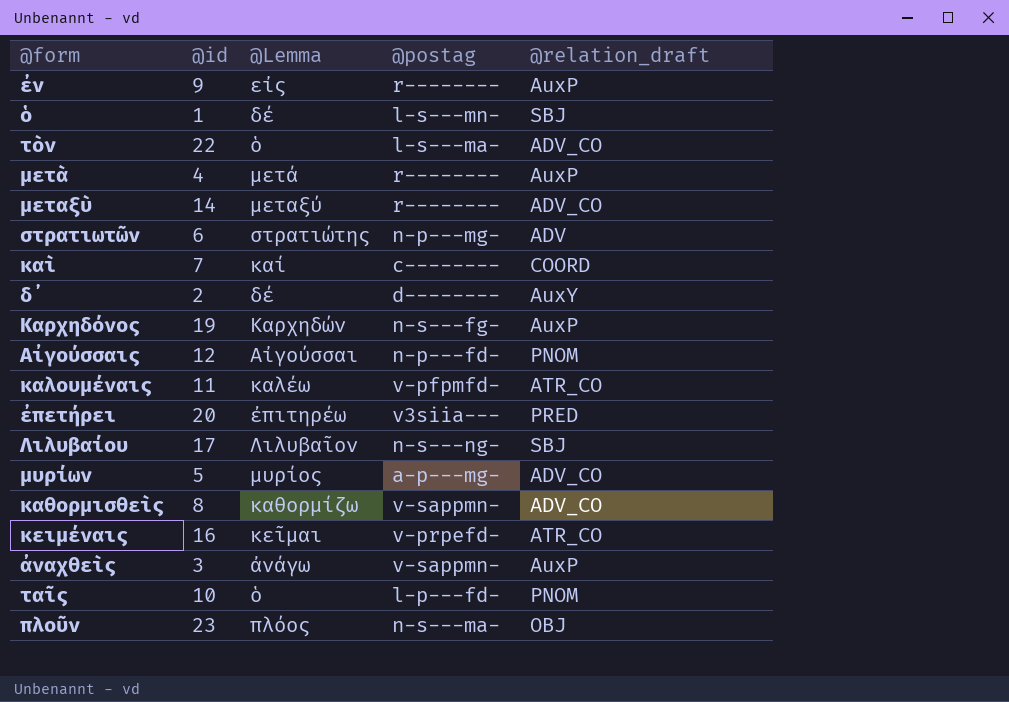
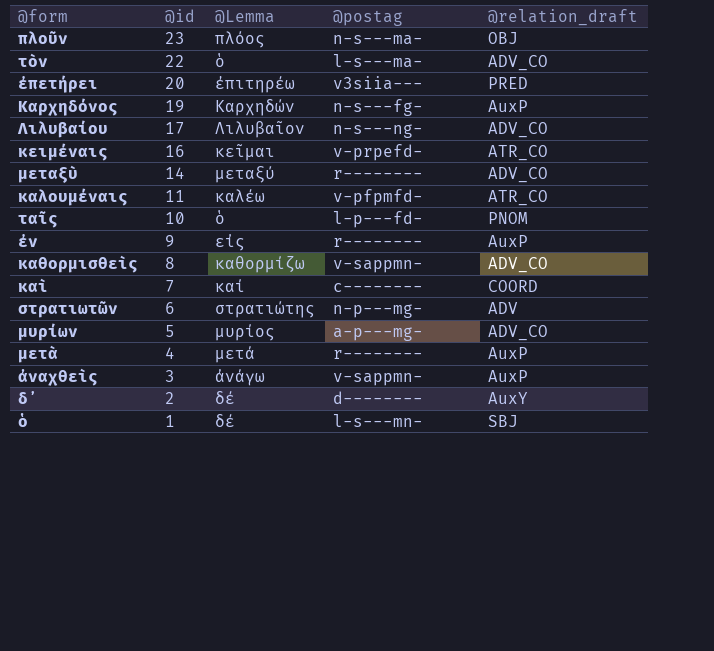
row order: none -> @id descending
row Αἰγούσσαις: 12 | Αἰγούσσαι | n-p---fd- | PNOM -> none
Λιλυβαίου | @relation_draft: SBJ -> ADV_CO

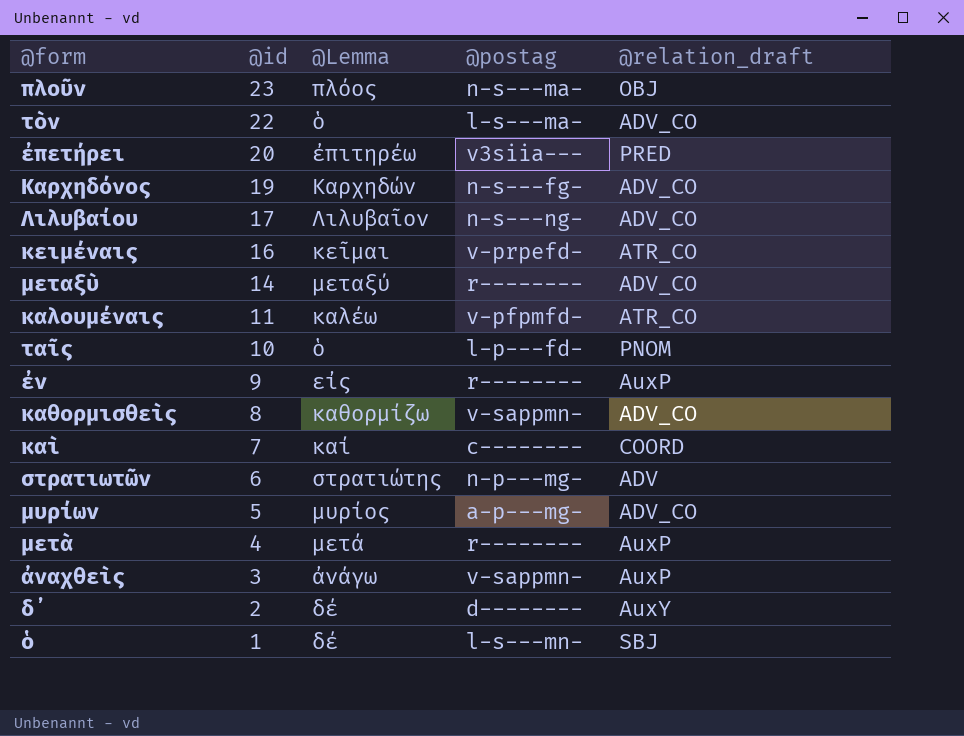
Καρχηδόνος | @relation_draft: AuxP -> ADV_CO

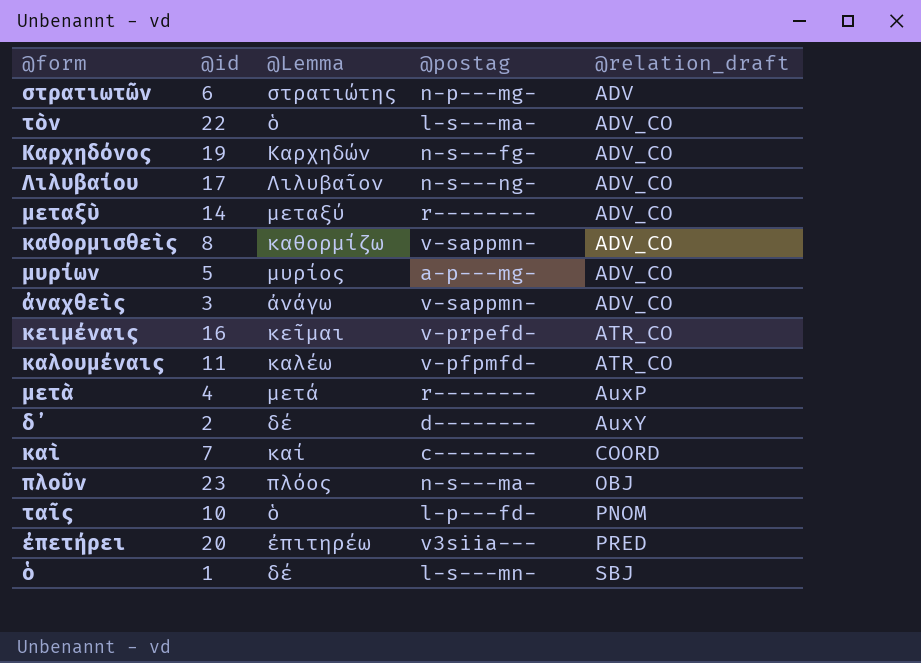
row order: @id descending -> @relation_draft ascending
row ἐν: 9 | εἰς | r-------- | AuxP -> none
ἀναχθεὶς | @relation_draft: AuxP -> ADV_CO

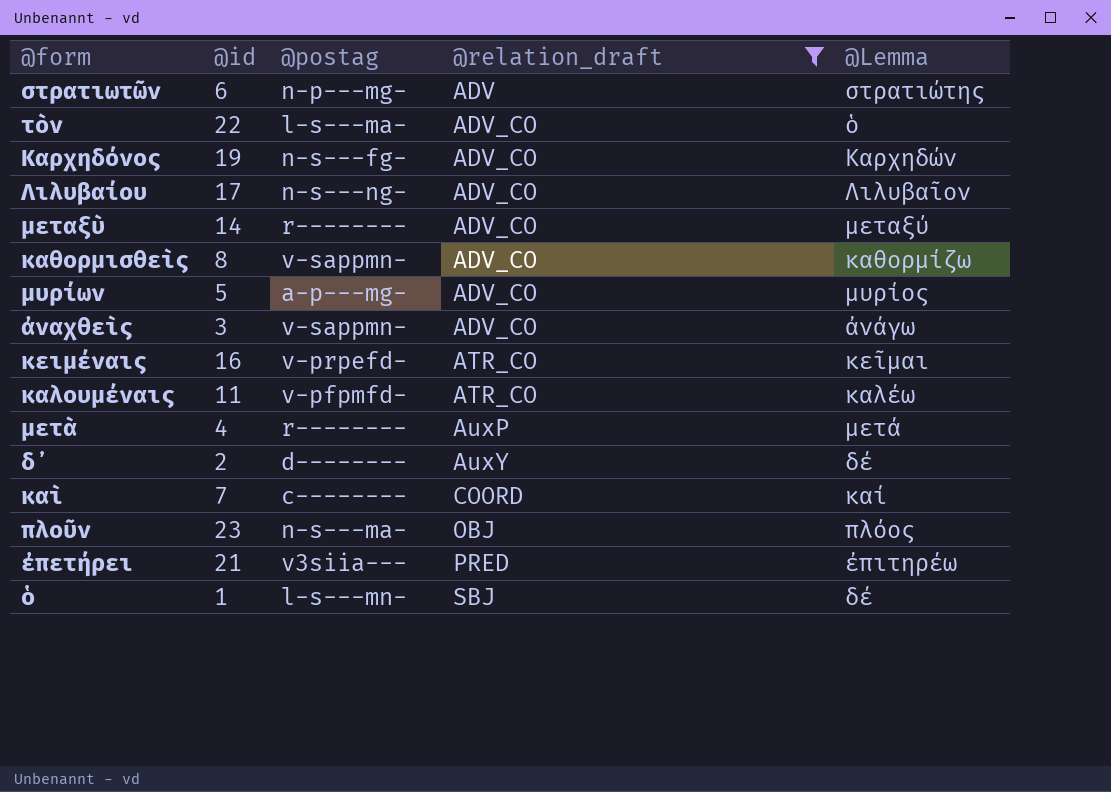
filter: none -> @relation_draft != PNOM
column @Lemma | position: 3 -> 5
ἐπετήρει | @id: 20 -> 21

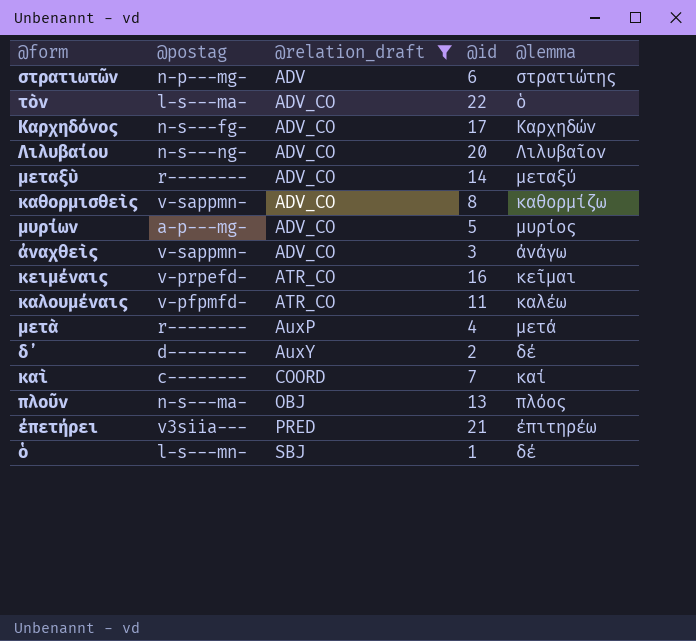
column @id | position: 2 -> 4
column name: @Lemma -> @lemma
Καρχηδόνος | @id: 19 -> 17
Λιλυβαίου | @id: 17 -> 20
πλοῦν | @id: 23 -> 13

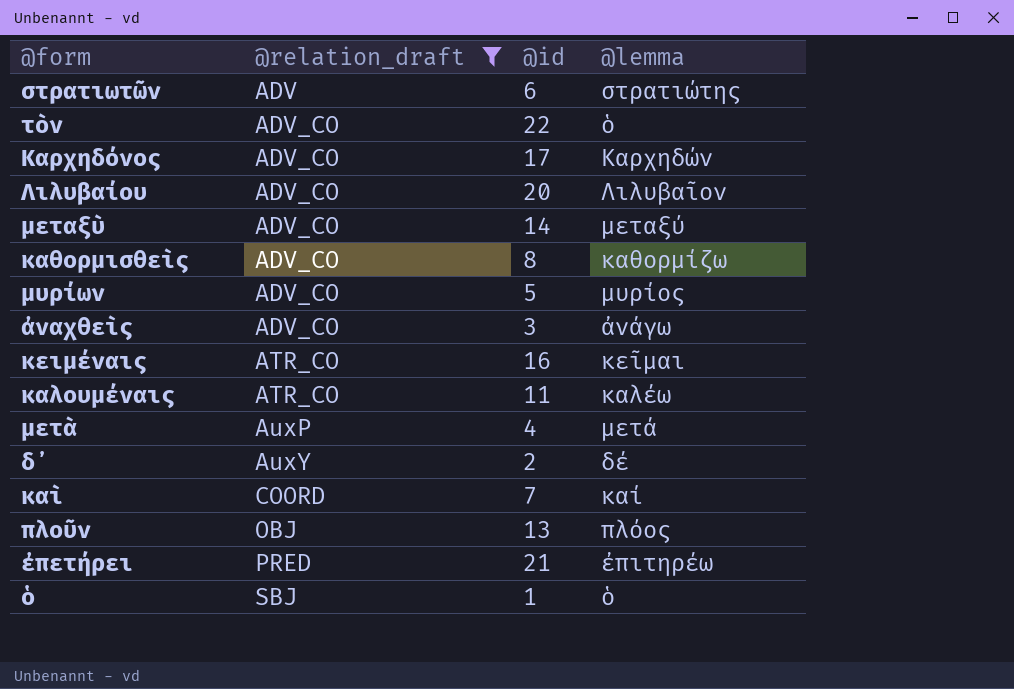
column @postag | position: 2 -> none
ὁ | @lemma: δέ -> ὁ

